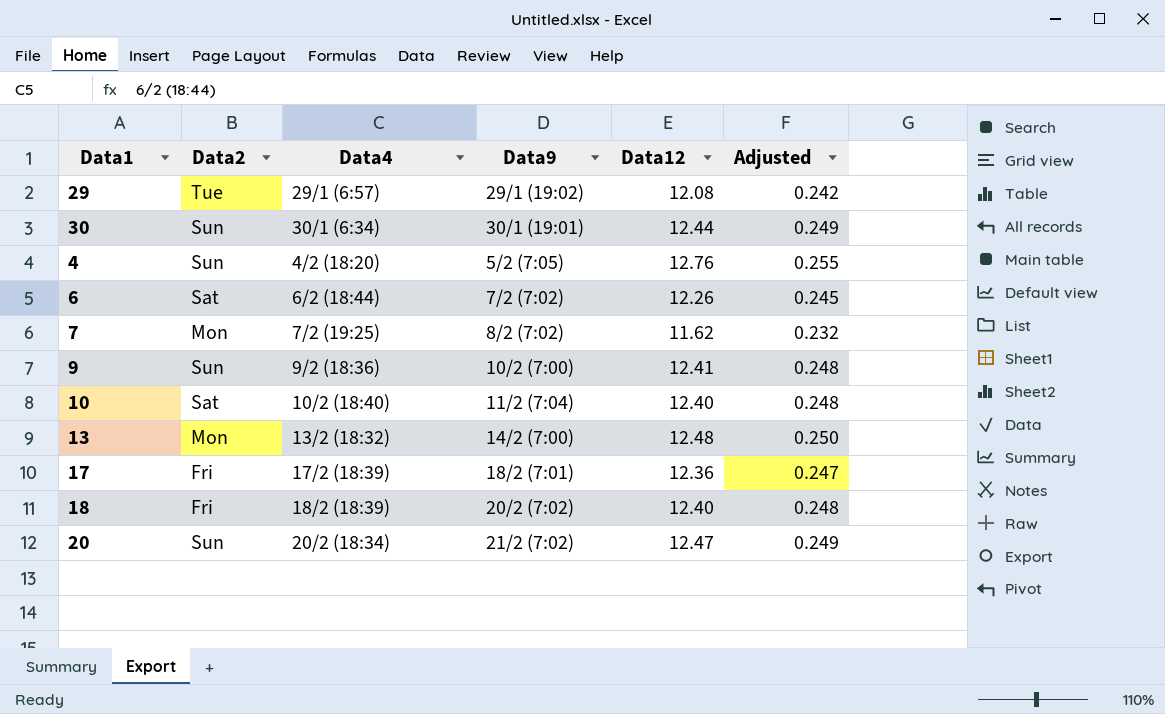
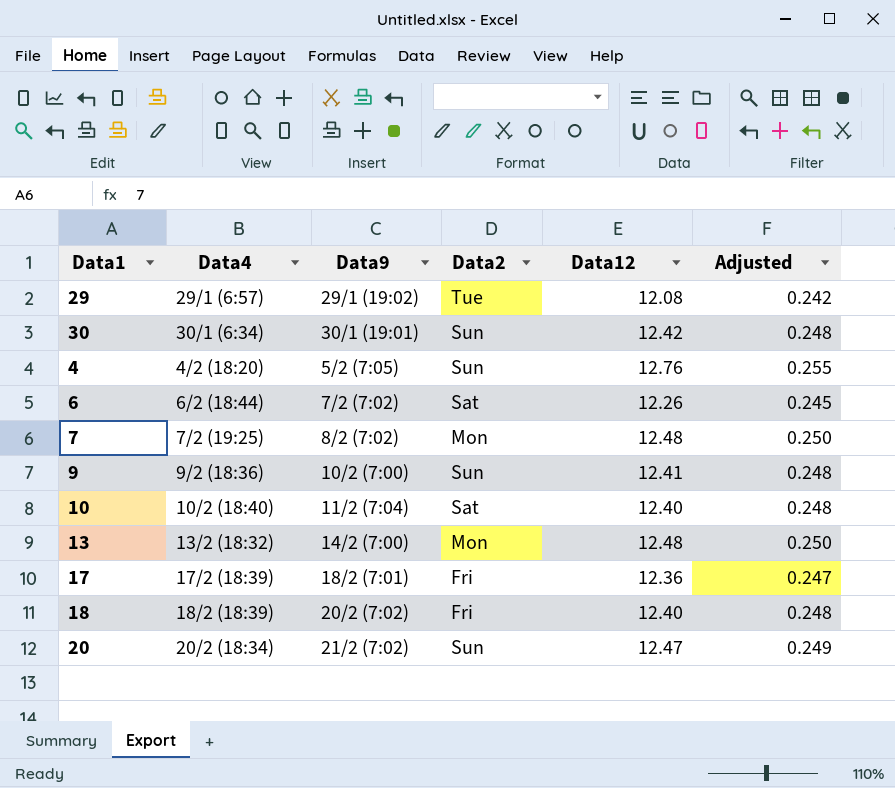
column Data2 | position: 2 -> 4
30 | Data12: 12.44 -> 12.42
30 | Adjusted: 0.249 -> 0.248
7 | Data12: 11.62 -> 12.48
7 | Adjusted: 0.232 -> 0.250

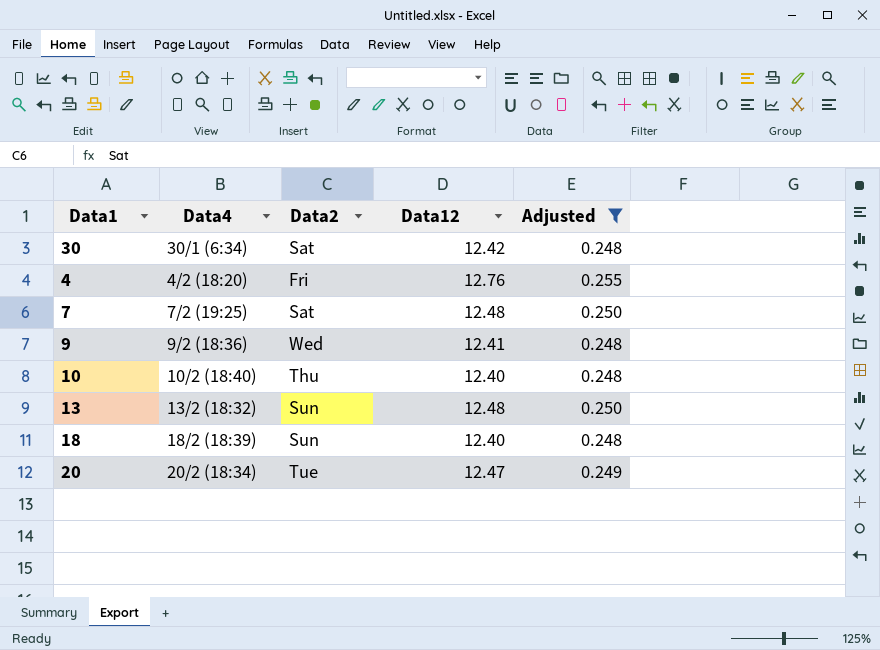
filter: none -> Adjusted >= 0.248
column Data9 | position: 3 -> none
30 | Data2: Sun -> Sat
4 | Data2: Sun -> Fri
7 | Data2: Mon -> Sat
9 | Data2: Sun -> Wed
10 | Data2: Sat -> Thu
13 | Data2: Mon -> Sun
18 | Data2: Fri -> Sun
20 | Data2: Sun -> Tue

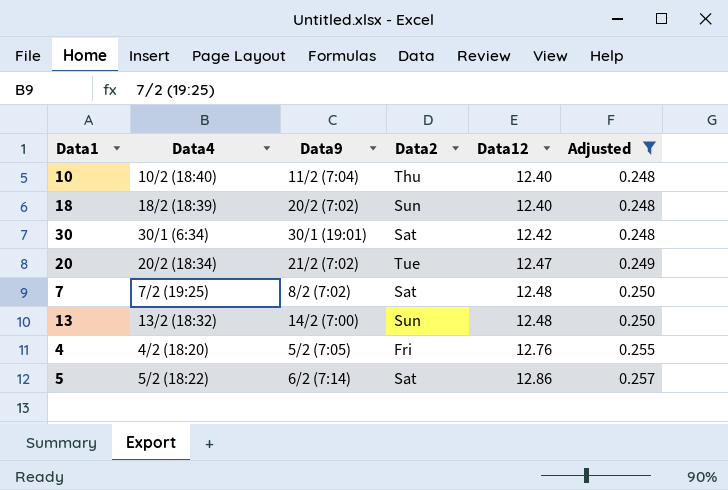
row order: none -> Data12 ascending
column Data9 | position: none -> 3
row 9: 9/2 (18:36) | Wed | 12.41 | 0.248 -> none
row 5: none -> 5/2 (18:22) | 6/2 (7:14) | Sat | 12.86 | 0.257

